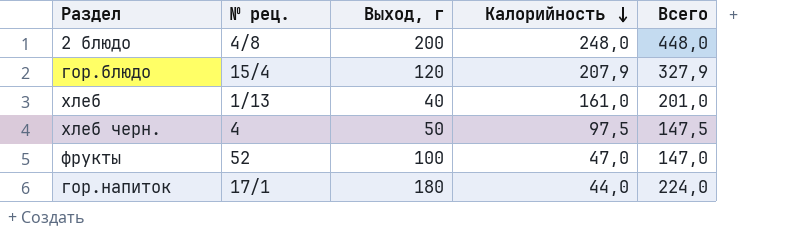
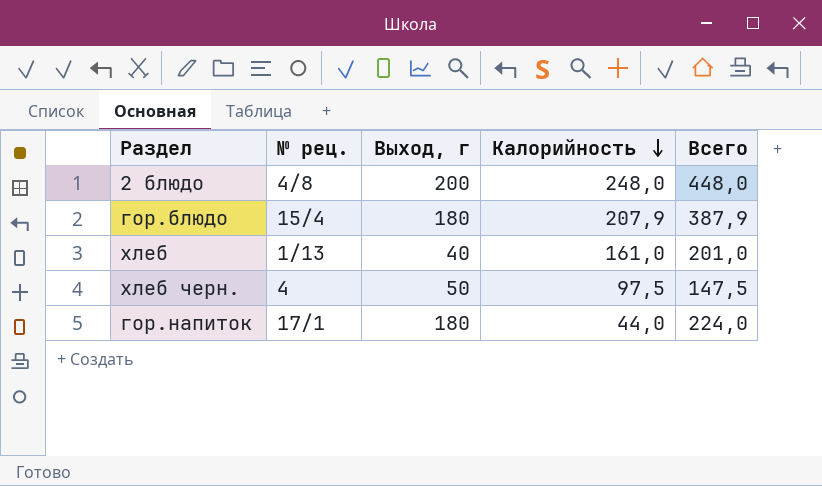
row фрукты: 52 | 100 | 47,0 | 147,0 -> none
гор.блюдо | Выход, г: 120 -> 180
гор.блюдо | Всего: 327,9 -> 387,9

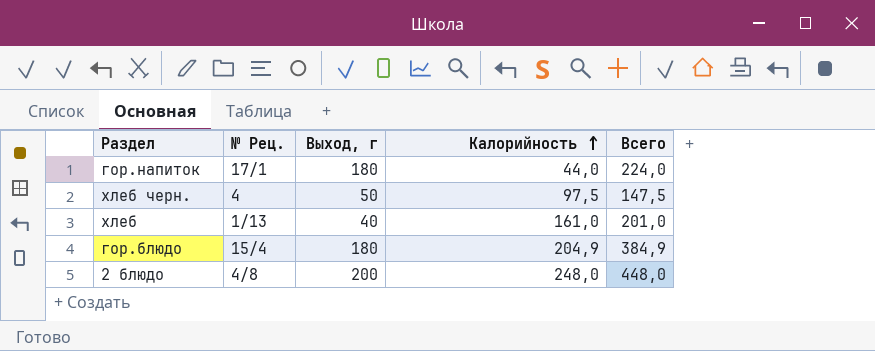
row order: Калорийность descending -> Калорийность ascending
column name: № рец. -> № Рец.
гор.блюдо | Калорийность: 207,9 -> 204,9
гор.блюдо | Всего: 387,9 -> 384,9

